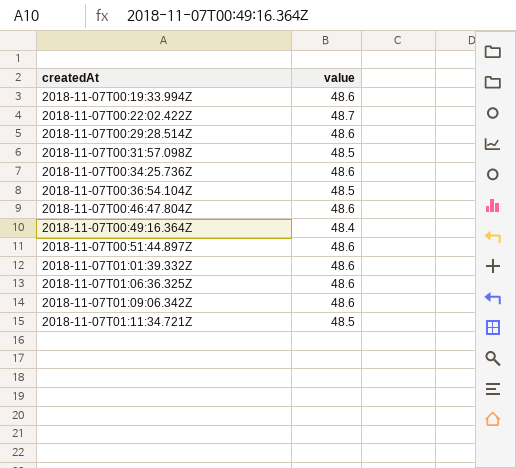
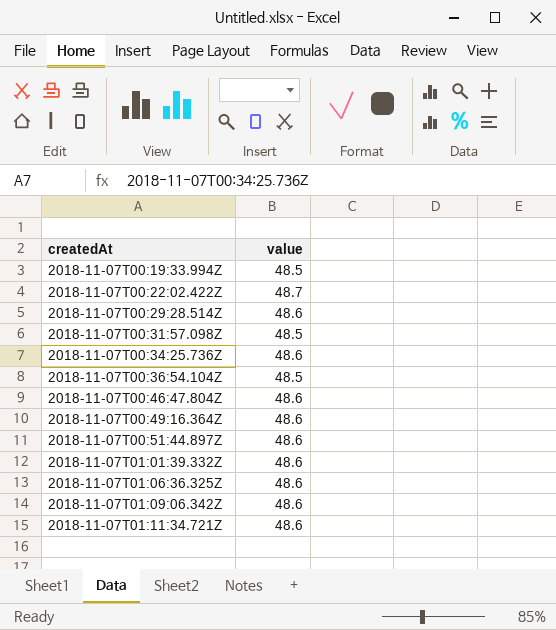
2018-11-07T00:19:33.994Z | value: 48.6 -> 48.5
2018-11-07T00:49:16.364Z | value: 48.4 -> 48.6
2018-11-07T01:11:34.721Z | value: 48.5 -> 48.6

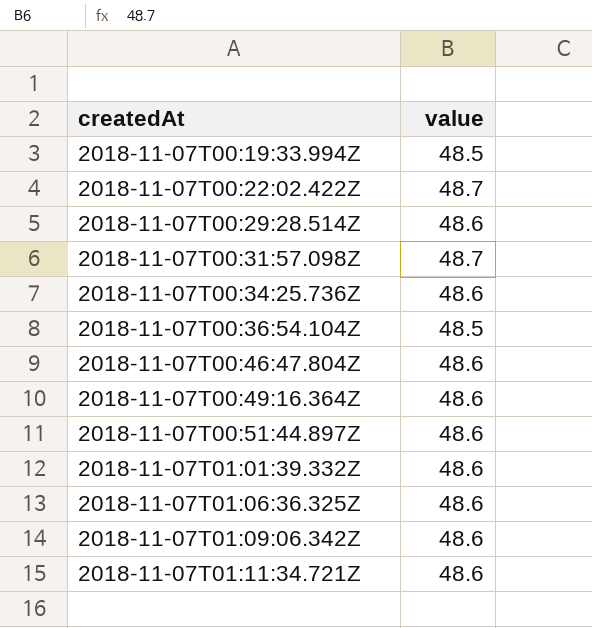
2018-11-07T00:31:57.098Z | value: 48.5 -> 48.7

